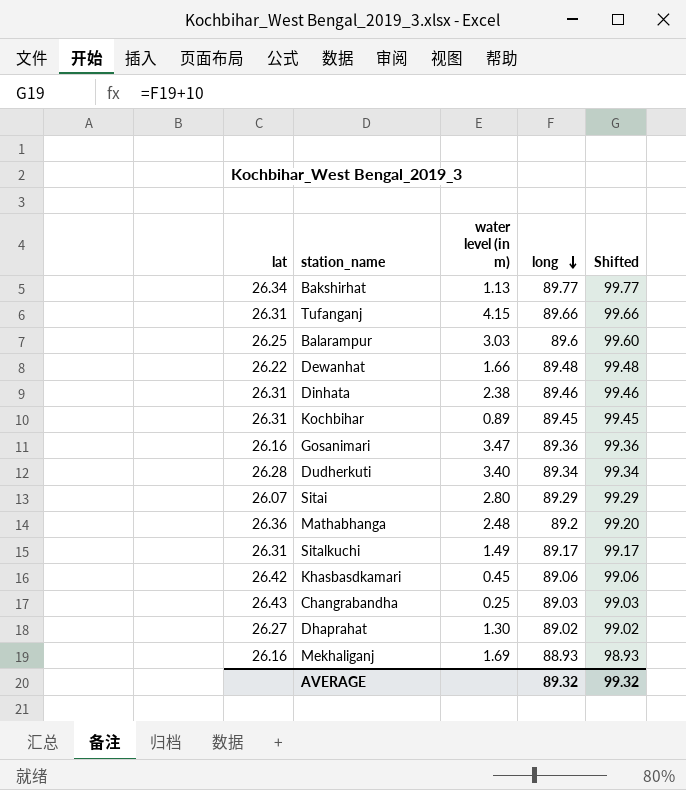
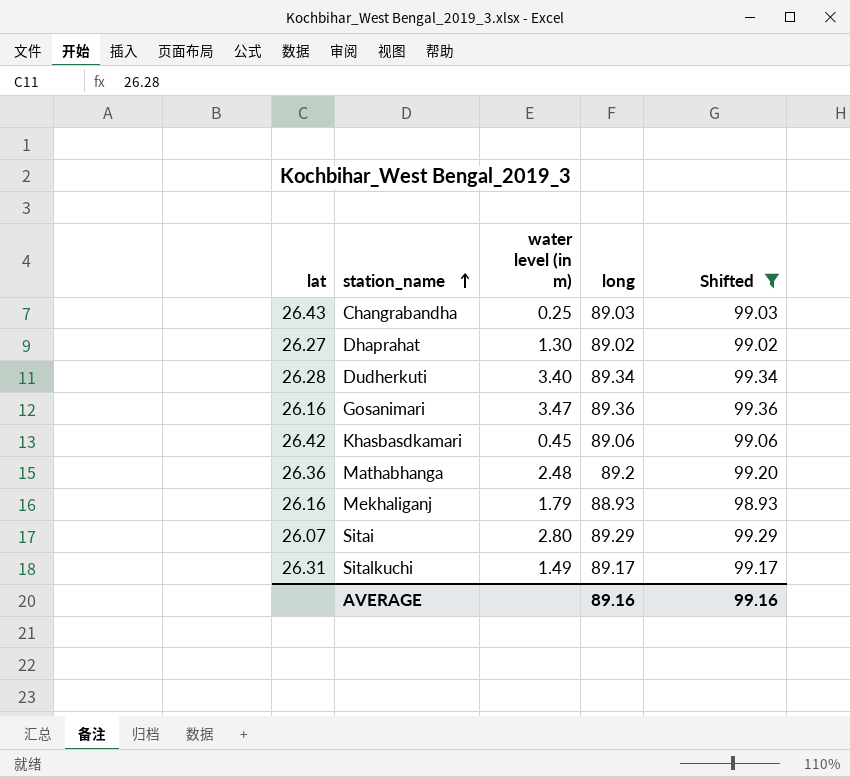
filter: none -> Shifted <= 99.36
row order: long descending -> station_name ascending
Mekhaliganj | water level (in m): 1.69 -> 1.79
AVERAGE | long: 89.32 -> 89.16
AVERAGE | Shifted: 99.32 -> 99.16

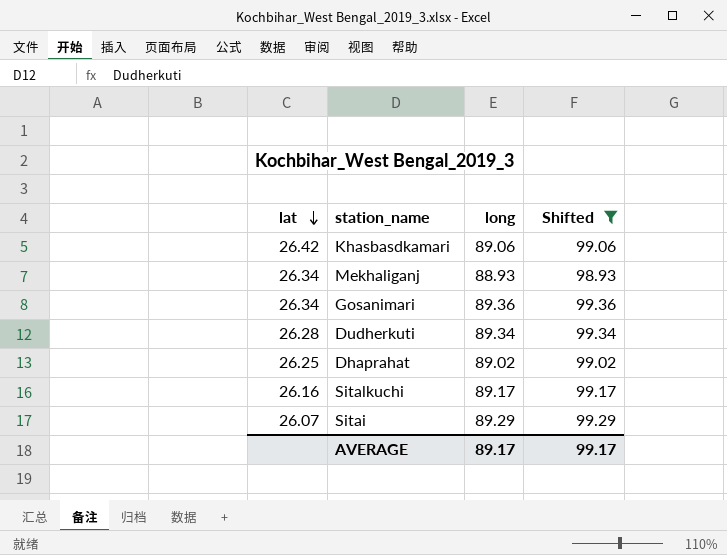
row order: station_name ascending -> lat descending
column water level (in m) | position: 3 -> none
row Changrabandha: 26.43 | 0.25 | 89.03 | 99.03 -> none
row Mathabhanga: 26.36 | 2.48 | 89.2 | 99.20 -> none
Mekhaliganj | lat: 26.16 -> 26.34
Gosanimari | lat: 26.16 -> 26.34
Dhaprahat | lat: 26.27 -> 26.25
Sitalkuchi | lat: 26.31 -> 26.16
AVERAGE | long: 89.16 -> 89.17
AVERAGE | Shifted: 99.16 -> 99.17

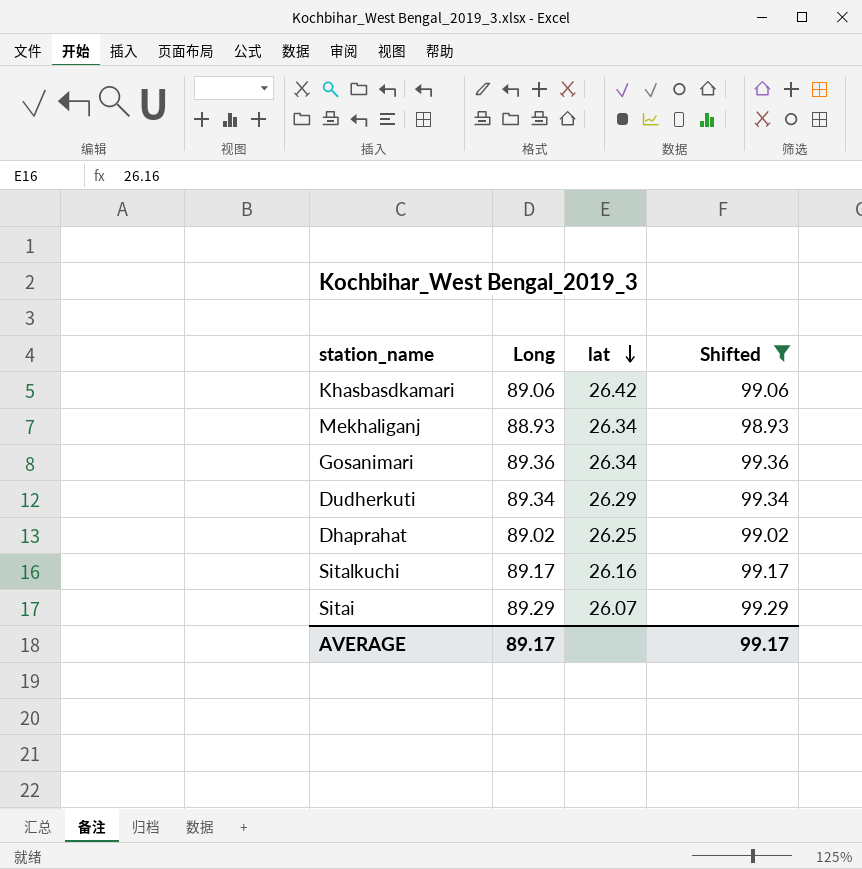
column name: long -> Long
column lat | position: 1 -> 3
Dudherkuti | lat: 26.28 -> 26.29

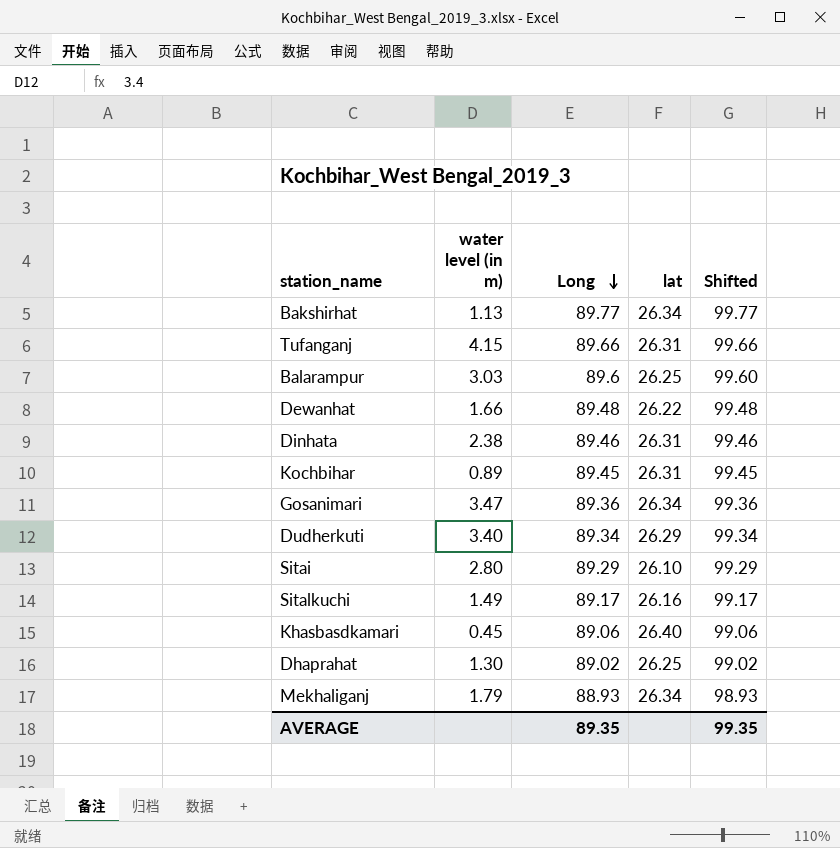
filter: Shifted <= 99.36 -> none
row order: lat descending -> Long descending
column water level (in m) | position: none -> 2
Sitai | lat: 26.07 -> 26.10
Khasbasdkamari | lat: 26.42 -> 26.40
AVERAGE | Long: 89.17 -> 89.35
AVERAGE | Shifted: 99.17 -> 99.35

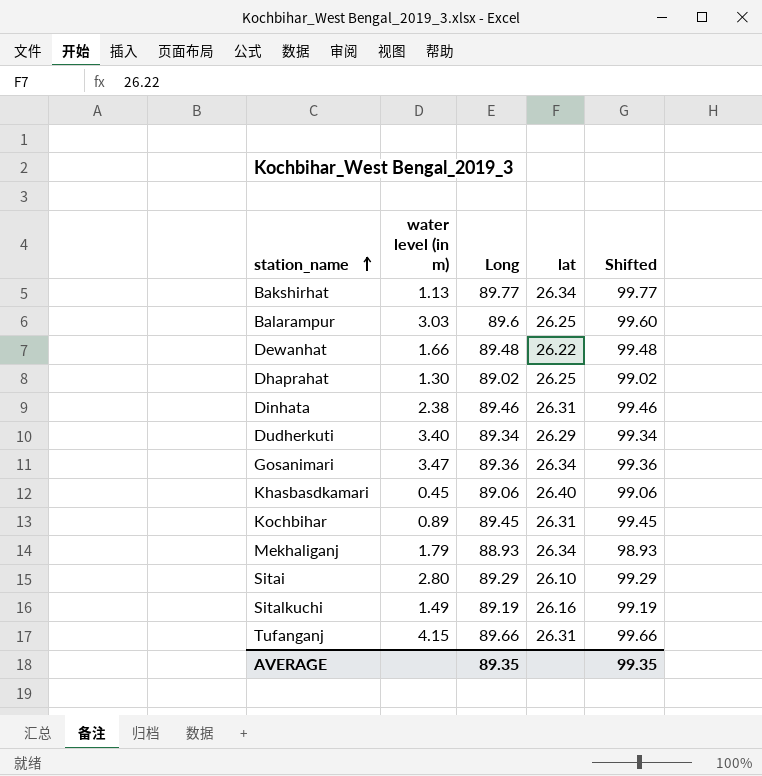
row order: Long descending -> station_name ascending
Sitalkuchi | Long: 89.17 -> 89.19
Sitalkuchi | Shifted: 99.17 -> 99.19

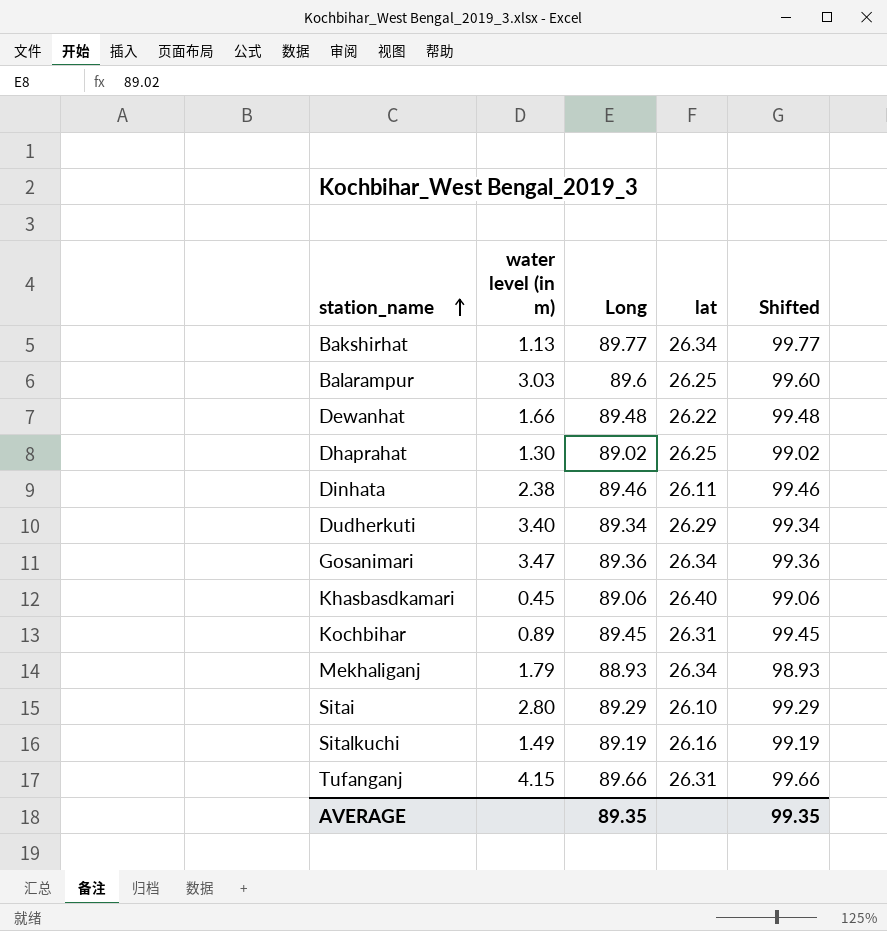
Dinhata | lat: 26.31 -> 26.11

